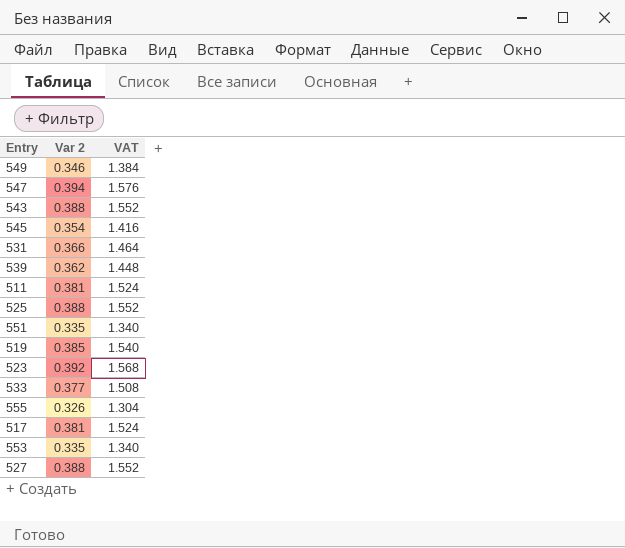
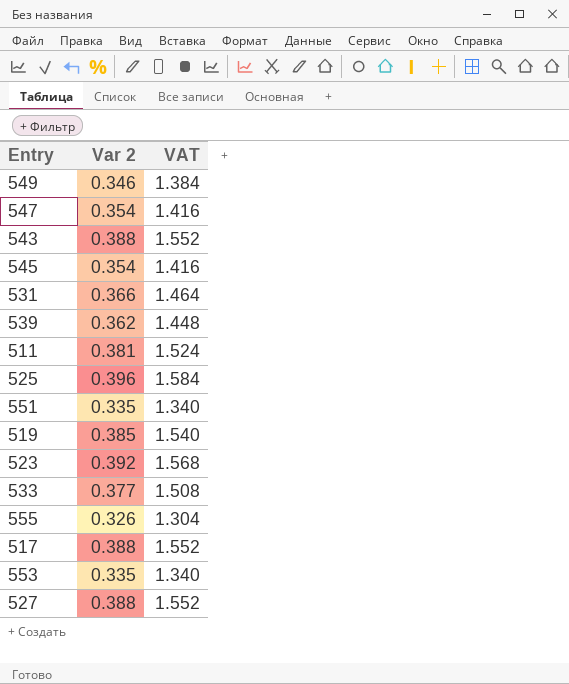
547 | Var 2: 0.394 -> 0.354
547 | VAT: 1.576 -> 1.416
525 | Var 2: 0.388 -> 0.396
525 | VAT: 1.552 -> 1.584
517 | Var 2: 0.381 -> 0.388
517 | VAT: 1.524 -> 1.552

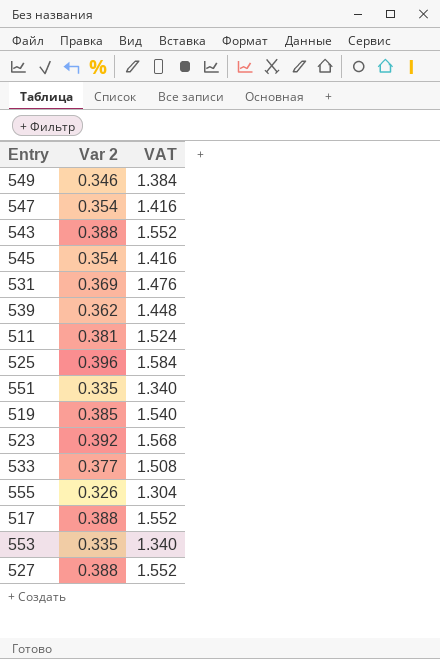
531 | Var 2: 0.366 -> 0.369
531 | VAT: 1.464 -> 1.476

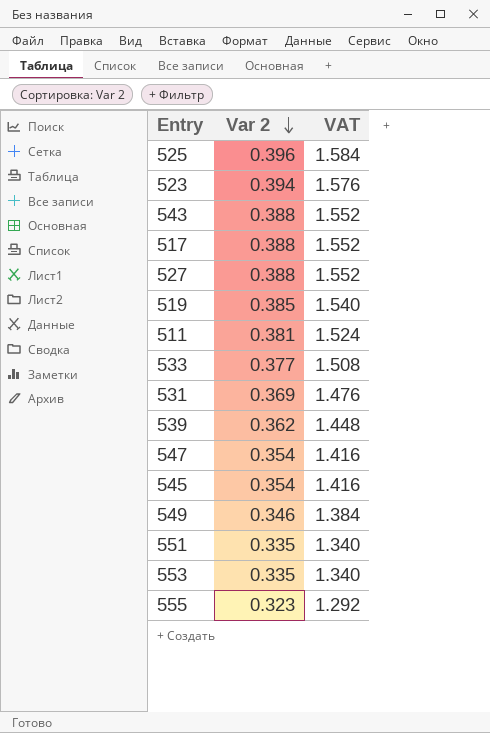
row order: none -> Var 2 descending
523 | Var 2: 0.392 -> 0.394
523 | VAT: 1.568 -> 1.576
555 | Var 2: 0.326 -> 0.323
555 | VAT: 1.304 -> 1.292

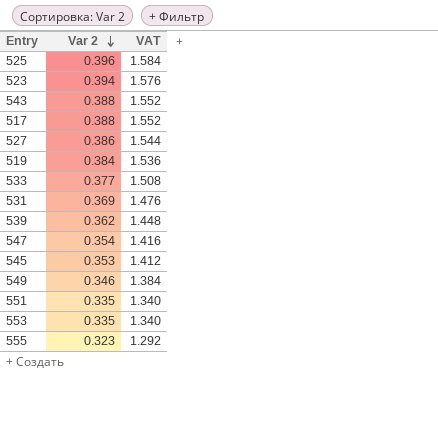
row 511: 0.381 | 1.524 -> none
527 | Var 2: 0.388 -> 0.386
527 | VAT: 1.552 -> 1.544
519 | Var 2: 0.385 -> 0.384
519 | VAT: 1.540 -> 1.536
545 | Var 2: 0.354 -> 0.353
545 | VAT: 1.416 -> 1.412

